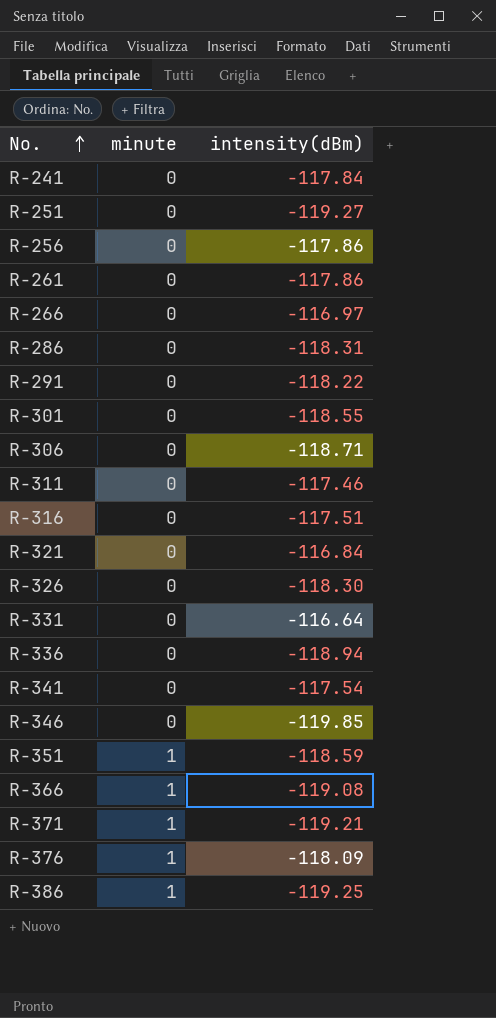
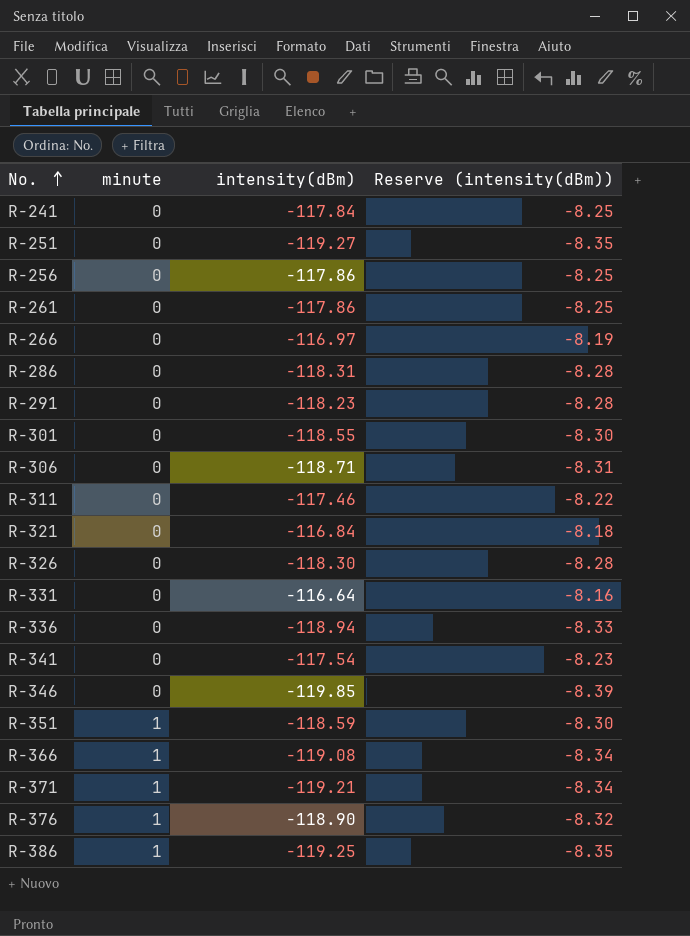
column Reserve (intensity(dBm)) | formula: none -> [intensity(dBm)] * 0.07
row R-316: 0 | -117.51 -> none
R-291 | intensity(dBm): -118.22 -> -118.23
R-376 | intensity(dBm): -118.09 -> -118.90

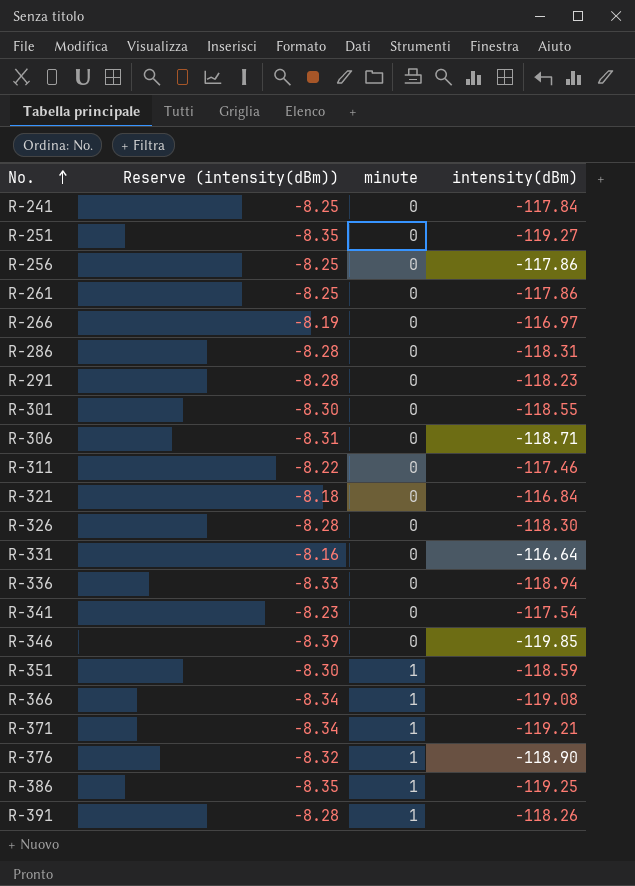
column Reserve (intensity(dBm)) | position: 4 -> 2
row R-391: none -> -8.28 | 1 | -118.26

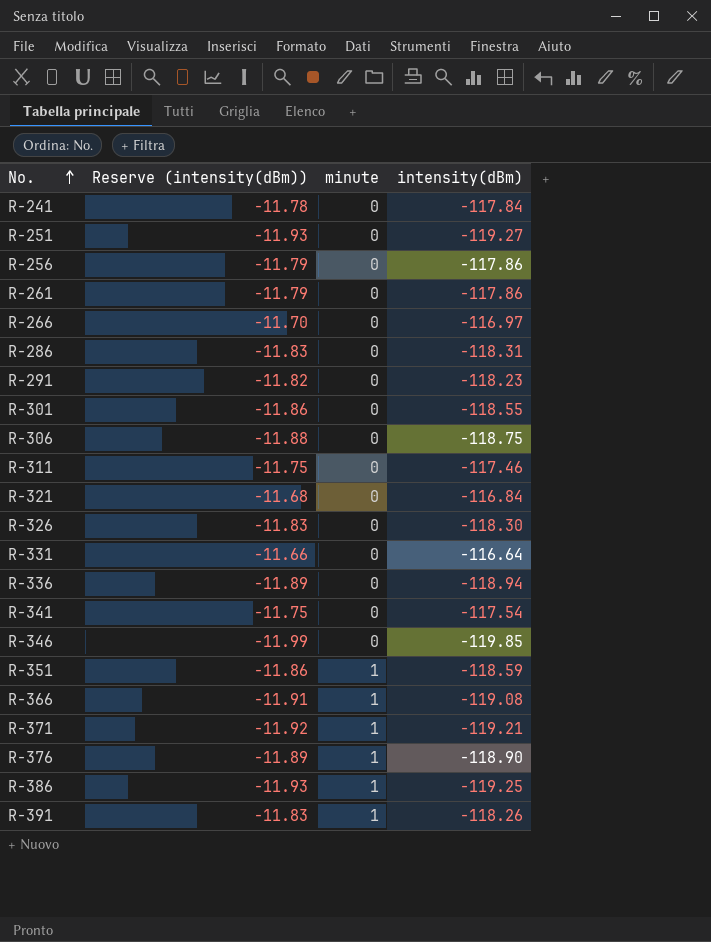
column Reserve (intensity(dBm)) | formula: [intensity(dBm)] * 0.07 -> [intensity(dBm)] * 0.1
R-306 | intensity(dBm): -118.71 -> -118.75

